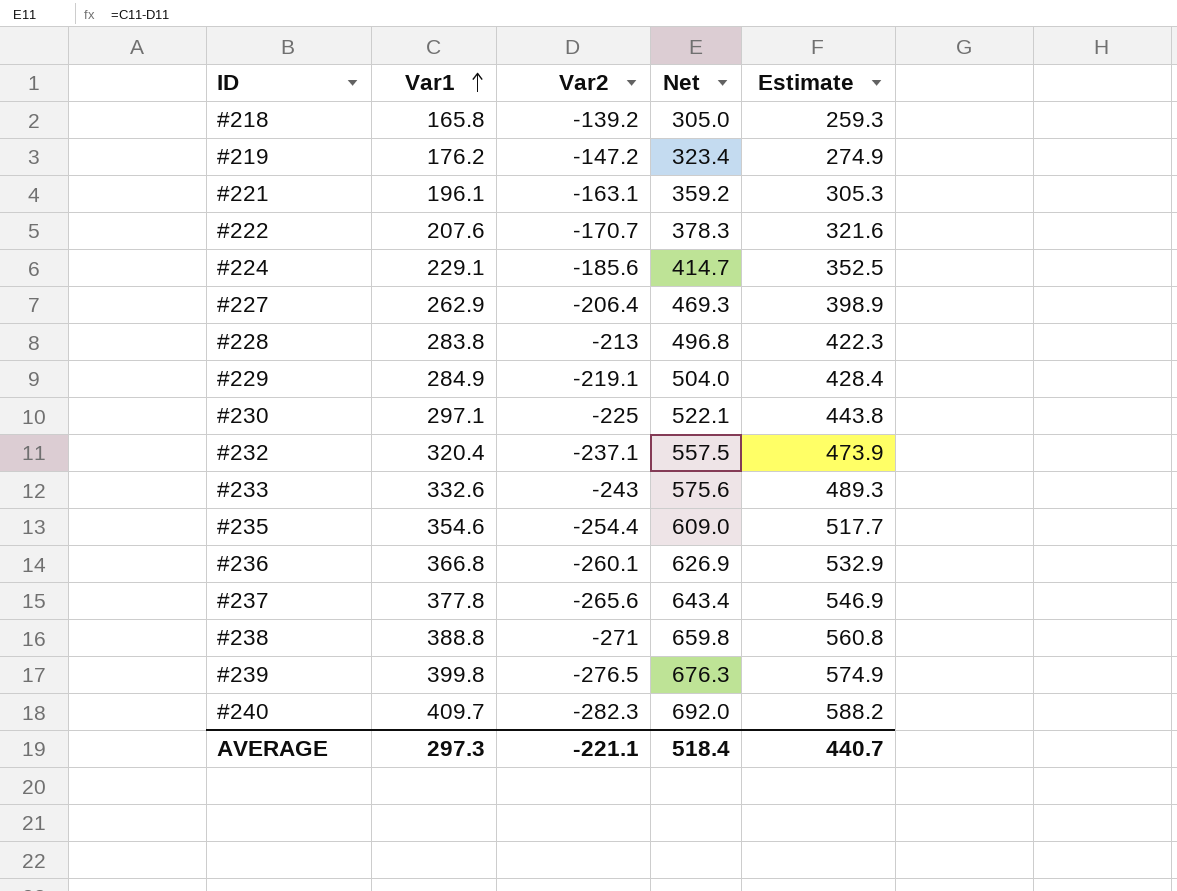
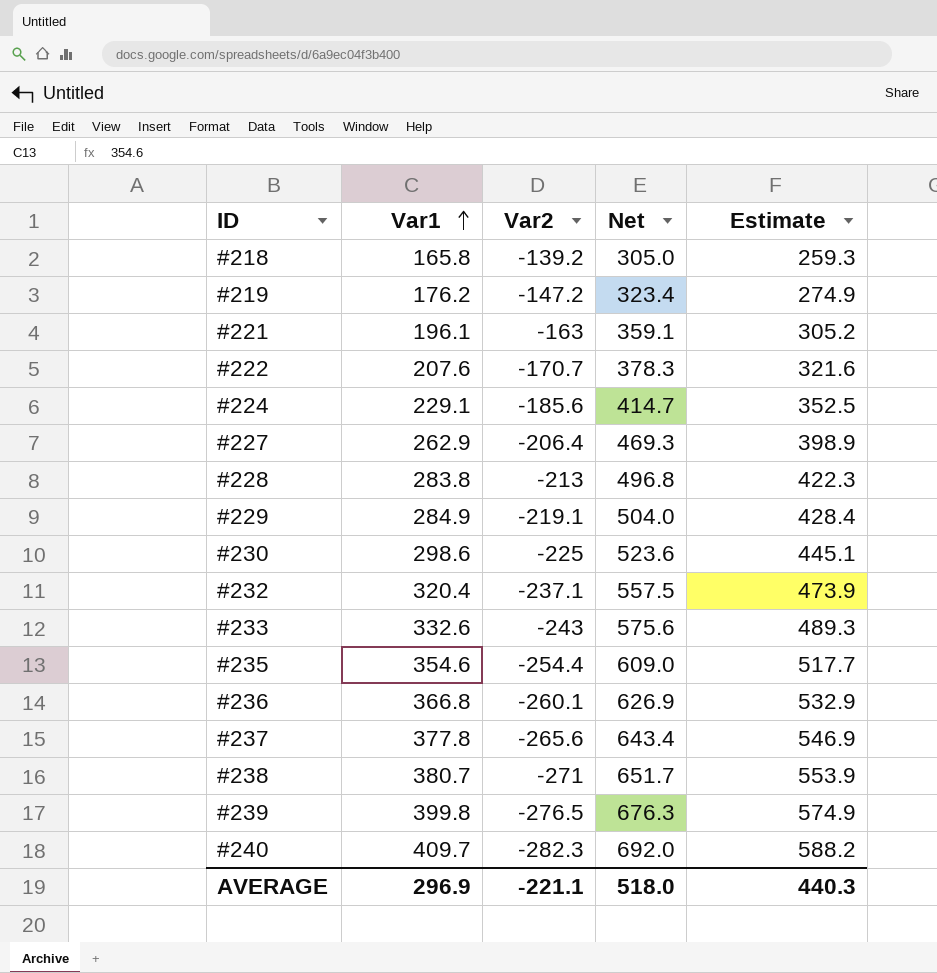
#221 | Var2: -163.1 -> -163
#221 | Net: 359.2 -> 359.1
#221 | Estimate: 305.3 -> 305.2
#230 | Var1: 297.1 -> 298.6
#230 | Net: 522.1 -> 523.6
#230 | Estimate: 443.8 -> 445.1
#238 | Var1: 388.8 -> 380.7
#238 | Net: 659.8 -> 651.7
#238 | Estimate: 560.8 -> 553.9
AVERAGE | Var1: 297.3 -> 296.9
AVERAGE | Net: 518.4 -> 518.0
AVERAGE | Estimate: 440.7 -> 440.3

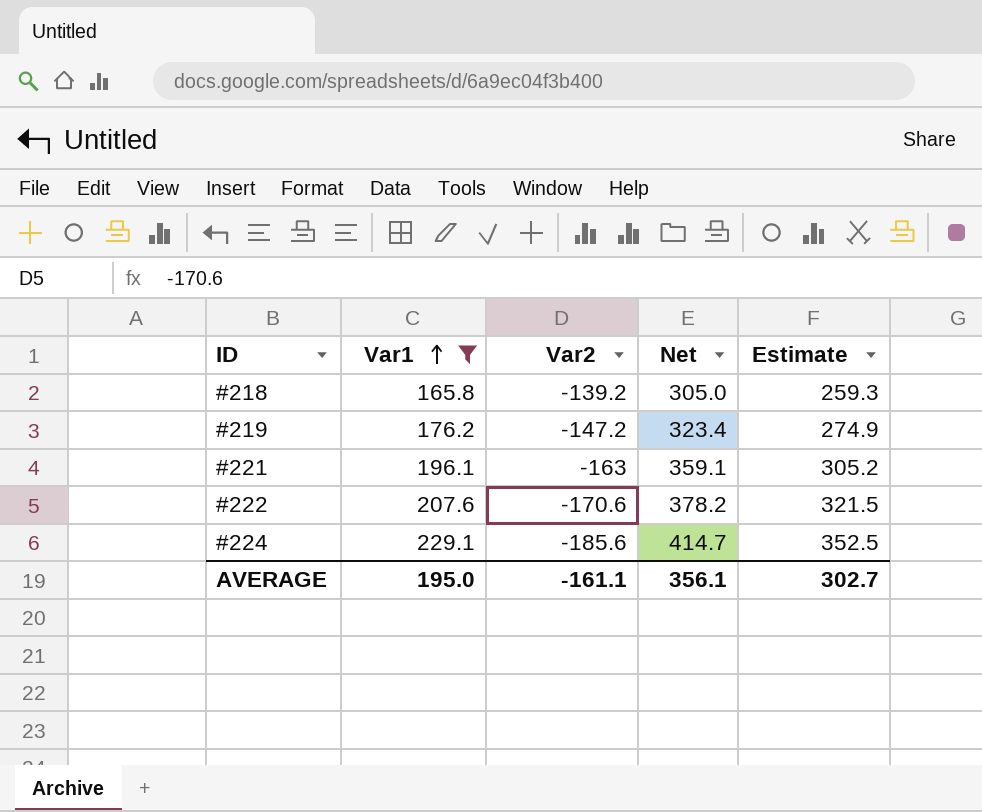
filter: none -> Var1 <= 229.1
#222 | Var2: -170.7 -> -170.6
#222 | Net: 378.3 -> 378.2
#222 | Estimate: 321.6 -> 321.5
AVERAGE | Var1: 296.9 -> 195.0
AVERAGE | Var2: -221.1 -> -161.1
AVERAGE | Net: 518.0 -> 356.1
AVERAGE | Estimate: 440.3 -> 302.7

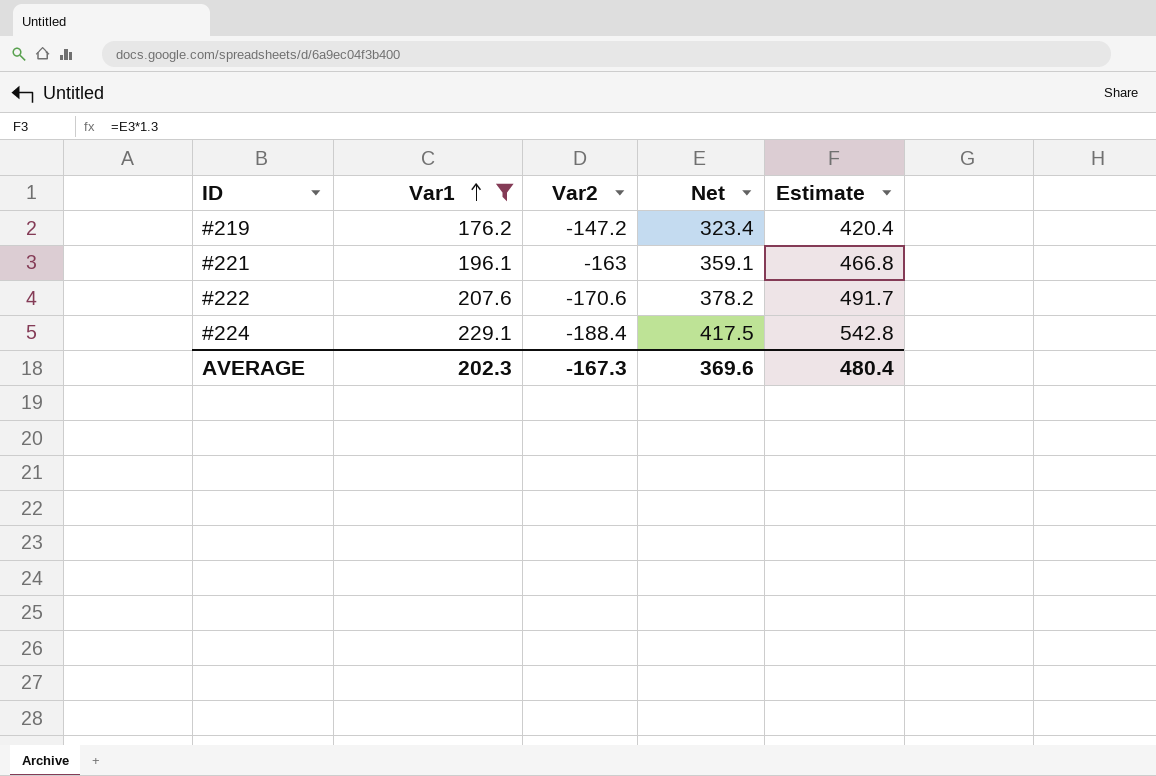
column Estimate | formula: [Net] * 0.85 -> [Net] * 1.3
row #218: 165.8 | -139.2 | 305.0 | 259.3 -> none
#224 | Var2: -185.6 -> -188.4
#224 | Net: 414.7 -> 417.5
AVERAGE | Var1: 195.0 -> 202.3
AVERAGE | Var2: -161.1 -> -167.3
AVERAGE | Net: 356.1 -> 369.6
AVERAGE | Estimate: 302.7 -> 480.4

